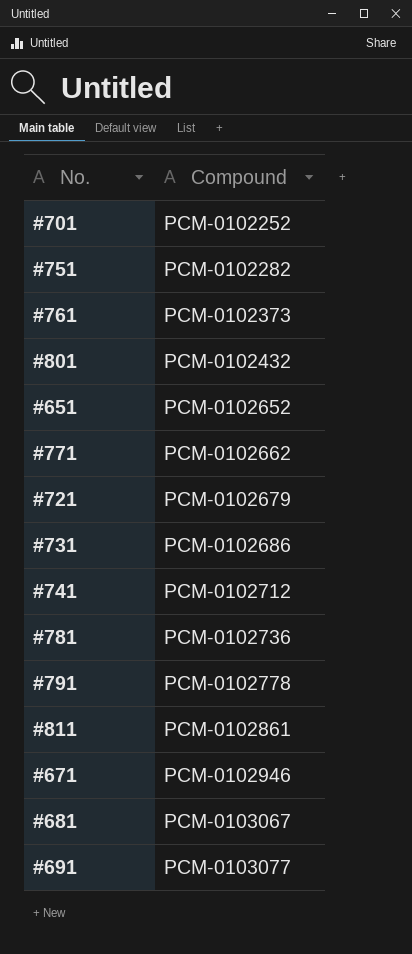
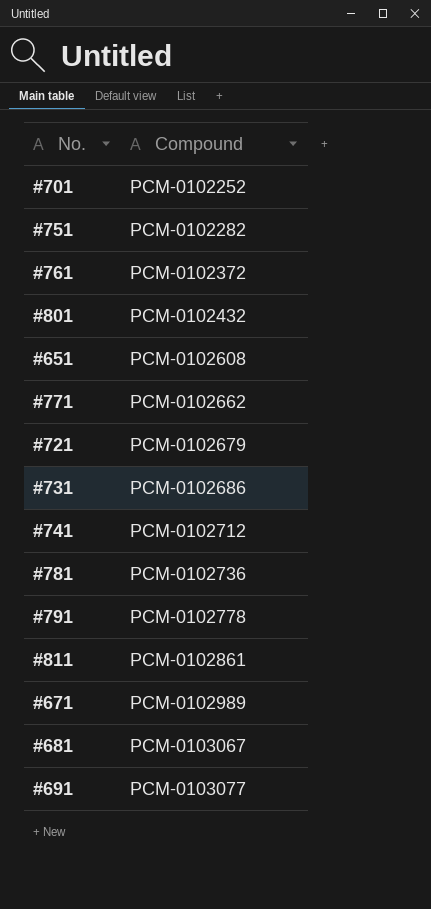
#761 | Compound: PCM-0102373 -> PCM-0102372
#651 | Compound: PCM-0102652 -> PCM-0102608
#671 | Compound: PCM-0102946 -> PCM-0102989

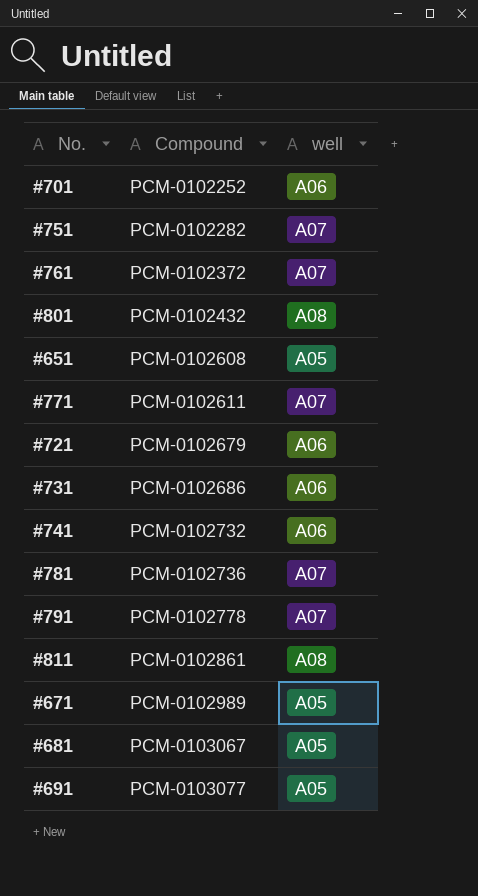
column well | position: none -> 3
#771 | Compound: PCM-0102662 -> PCM-0102611
#741 | Compound: PCM-0102712 -> PCM-0102732

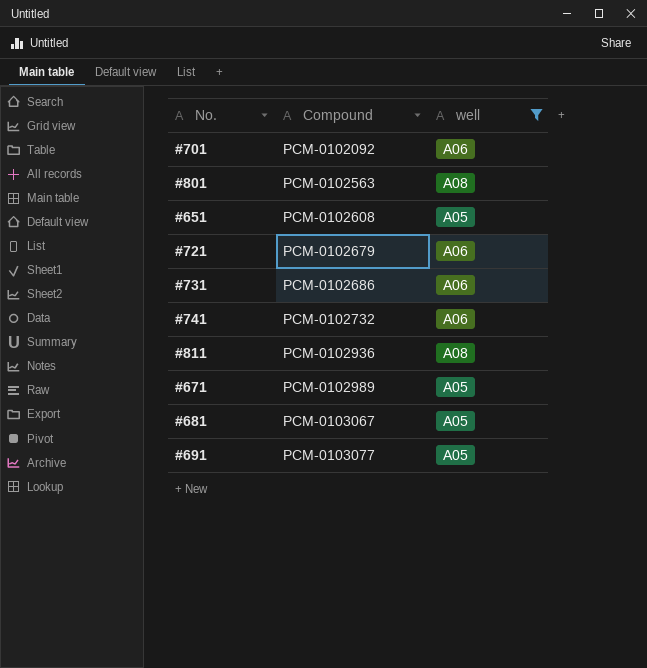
filter: none -> well != A07
#701 | Compound: PCM-0102252 -> PCM-0102092
#801 | Compound: PCM-0102432 -> PCM-0102563
#811 | Compound: PCM-0102861 -> PCM-0102936

